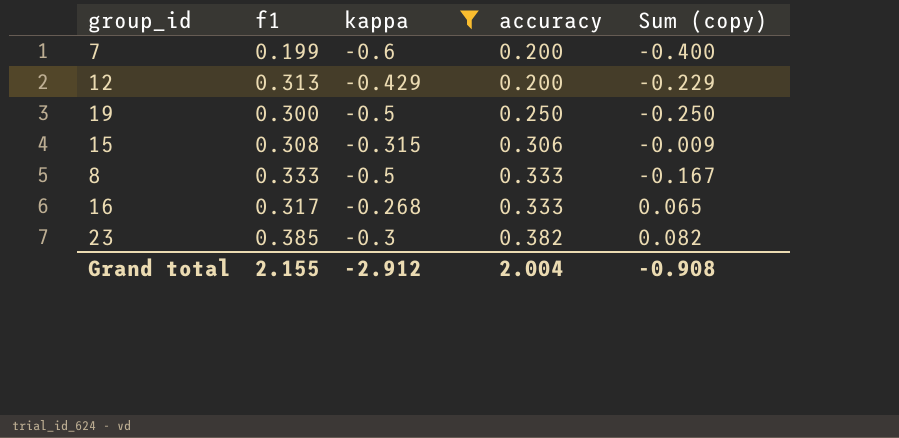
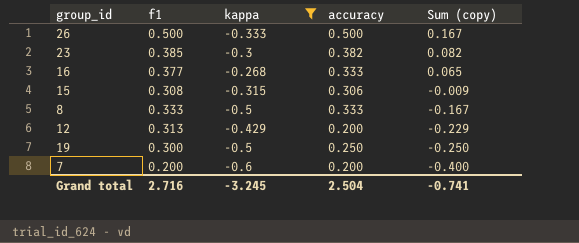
row order: accuracy ascending -> Sum (copy) descending
row 26: none -> 0.500 | -0.333 | 0.500 | 0.167
16 | f1: 0.317 -> 0.377
7 | f1: 0.199 -> 0.200
Grand total | f1: 2.155 -> 2.716
Grand total | kappa: -2.912 -> -3.245
Grand total | accuracy: 2.004 -> 2.504
Grand total | Sum (copy): -0.908 -> -0.741

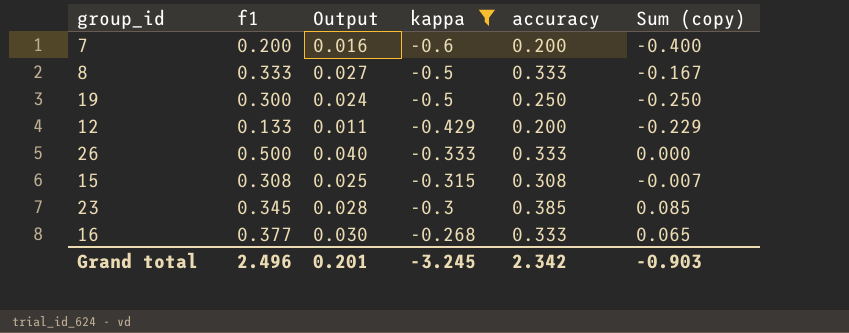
row order: Sum (copy) descending -> kappa ascending
column Output | formula: none -> [f1] * 0.08
12 | f1: 0.313 -> 0.133
26 | accuracy: 0.500 -> 0.333
26 | Sum (copy): 0.167 -> 0.000
15 | accuracy: 0.306 -> 0.308
15 | Sum (copy): -0.009 -> -0.007
23 | f1: 0.385 -> 0.345
23 | accuracy: 0.382 -> 0.385
23 | Sum (copy): 0.082 -> 0.085
Grand total | f1: 2.716 -> 2.496
Grand total | accuracy: 2.504 -> 2.342
Grand total | Sum (copy): -0.741 -> -0.903

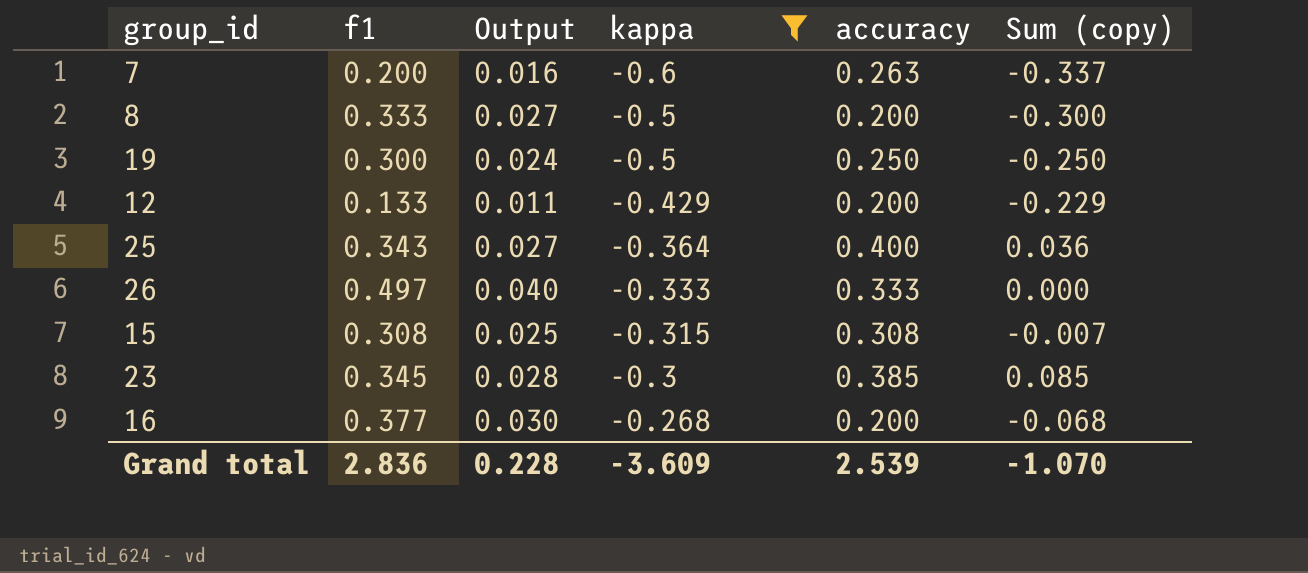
7 | accuracy: 0.200 -> 0.263
7 | Sum (copy): -0.400 -> -0.337
8 | accuracy: 0.333 -> 0.200
8 | Sum (copy): -0.167 -> -0.300
row 25: none -> 0.343 | 0.027 | -0.364 | 0.400 | 0.036
26 | f1: 0.500 -> 0.497
16 | accuracy: 0.333 -> 0.200
16 | Sum (copy): 0.065 -> -0.068
Grand total | f1: 2.496 -> 2.836
Grand total | Output: 0.201 -> 0.228
Grand total | kappa: -3.245 -> -3.609
Grand total | accuracy: 2.342 -> 2.539
Grand total | Sum (copy): -0.903 -> -1.070

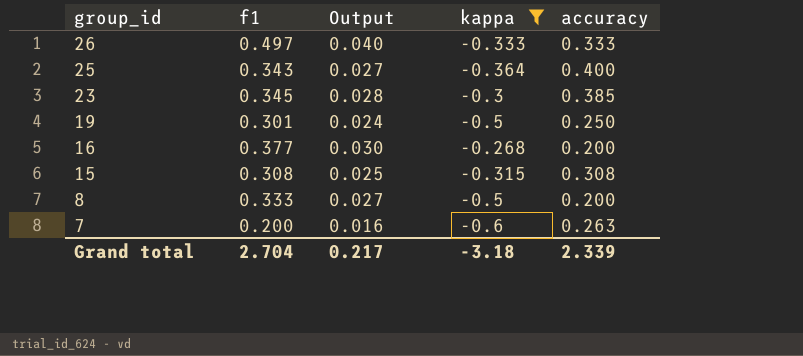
row order: kappa ascending -> group_id descending
column Sum (copy) | formula: [kappa] + [accuracy] -> none
row 12: 0.133 | 0.011 | -0.429 | 0.200 | -0.229 -> none
19 | f1: 0.300 -> 0.301
Grand total | f1: 2.836 -> 2.704
Grand total | Output: 0.228 -> 0.217
Grand total | kappa: -3.609 -> -3.18
Grand total | accuracy: 2.539 -> 2.339

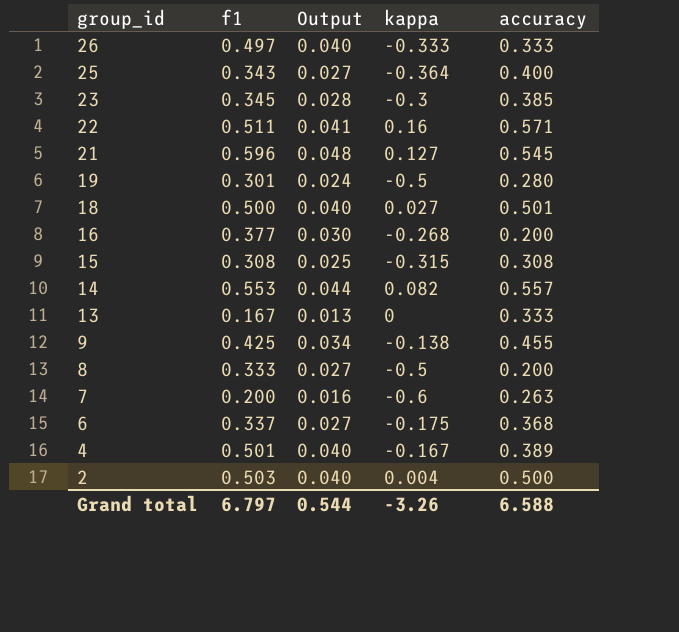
filter: kappa <= -0.268 -> none
19 | accuracy: 0.250 -> 0.280
Grand total | f1: 2.704 -> 6.797
Grand total | Output: 0.217 -> 0.544
Grand total | kappa: -3.18 -> -3.26
Grand total | accuracy: 2.339 -> 6.588

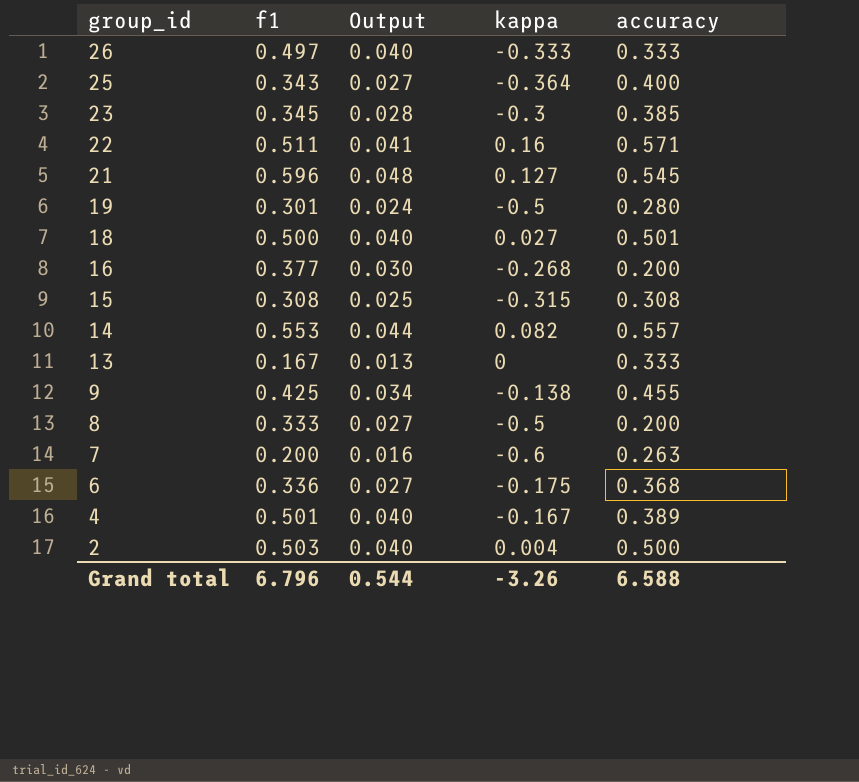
6 | f1: 0.337 -> 0.336
Grand total | f1: 6.797 -> 6.796

